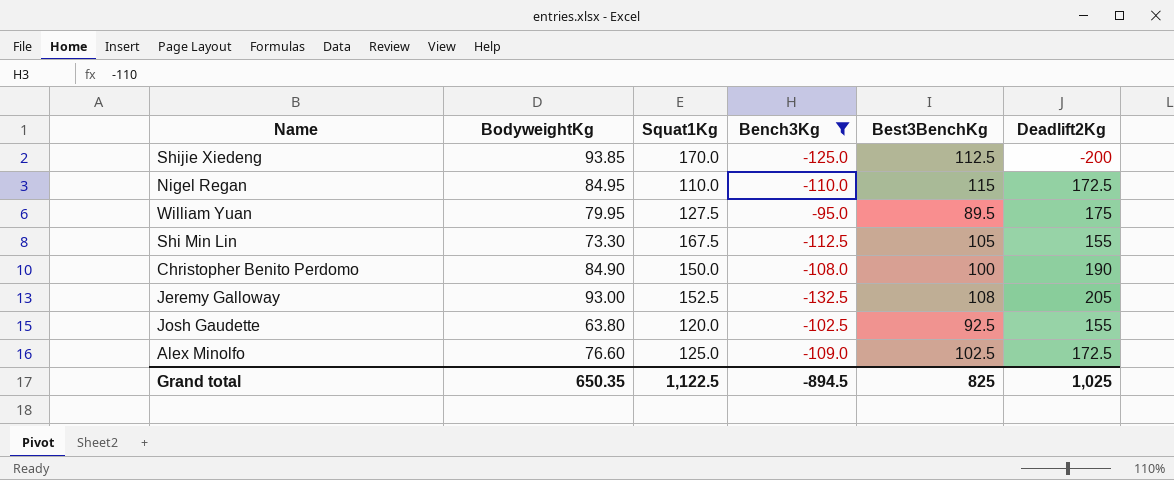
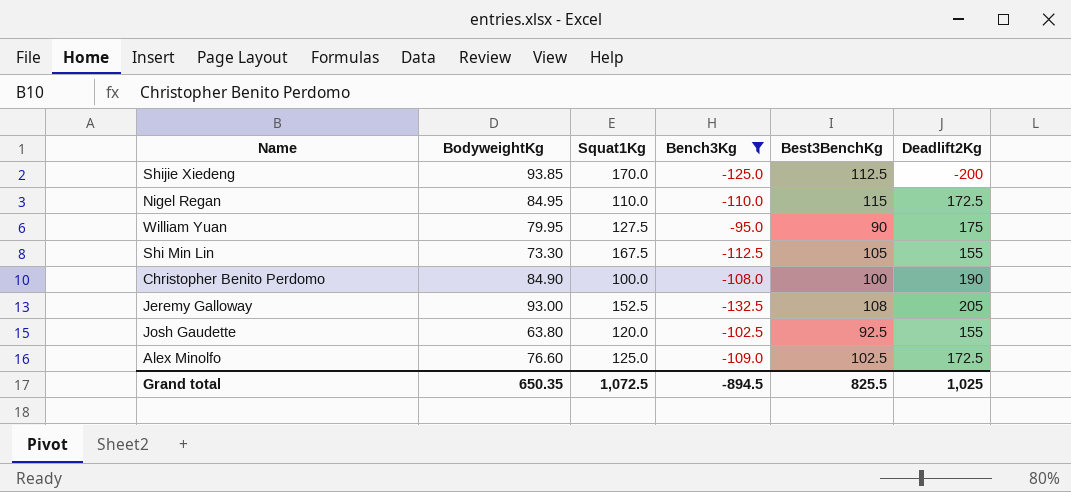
William Yuan | Best3BenchKg: 89.5 -> 90
Christopher Benito Perdomo | Squat1Kg: 150.0 -> 100.0
Grand total | Squat1Kg: 1,122.5 -> 1,072.5
Grand total | Best3BenchKg: 825 -> 825.5

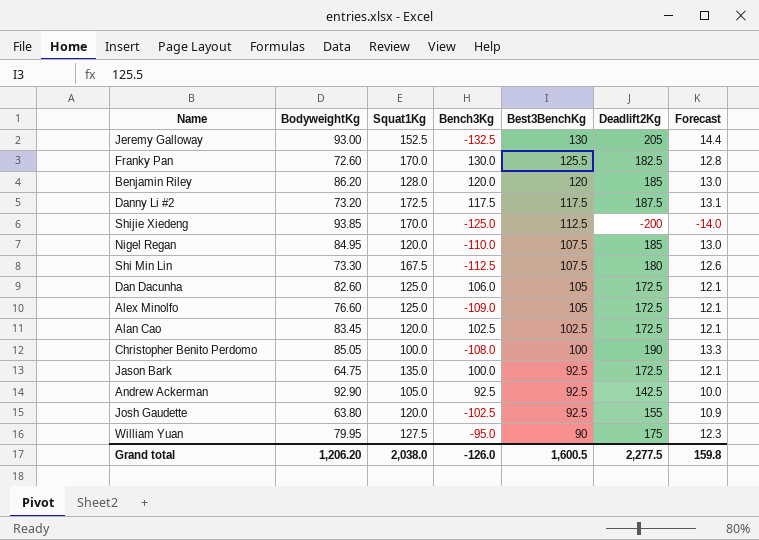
filter: Bench3Kg <= -95.0 -> none
row order: none -> Best3BenchKg descending
column Forecast | formula: none -> [Deadlift2Kg] * 0.07
Jeremy Galloway | Best3BenchKg: 108 -> 130
Nigel Regan | Squat1Kg: 110.0 -> 120.0
Nigel Regan | Best3BenchKg: 115 -> 107.5
Nigel Regan | Deadlift2Kg: 172.5 -> 185
Shi Min Lin | Best3BenchKg: 105 -> 107.5
Shi Min Lin | Deadlift2Kg: 155 -> 180
Alex Minolfo | Best3BenchKg: 102.5 -> 105
Christopher Benito Perdomo | BodyweightKg: 84.90 -> 85.05
Grand total | BodyweightKg: 650.35 -> 1,206.20
Grand total | Squat1Kg: 1,072.5 -> 2,038.0
Grand total | Bench3Kg: -894.5 -> -126.0
Grand total | Best3BenchKg: 825.5 -> 1,600.5
Grand total | Deadlift2Kg: 1,025 -> 2,277.5

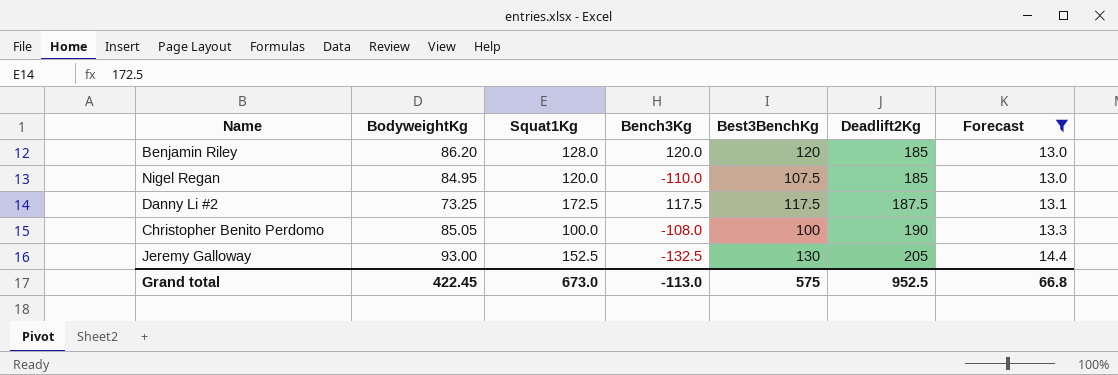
filter: none -> Forecast >= 13.0
row order: Best3BenchKg descending -> Deadlift2Kg ascending
Danny Li #2 | BodyweightKg: 73.20 -> 73.25
Grand total | BodyweightKg: 1,206.20 -> 422.45
Grand total | Squat1Kg: 2,038.0 -> 673.0
Grand total | Bench3Kg: -126.0 -> -113.0
Grand total | Best3BenchKg: 1,600.5 -> 575
Grand total | Deadlift2Kg: 2,277.5 -> 952.5
Grand total | Forecast: 159.8 -> 66.8

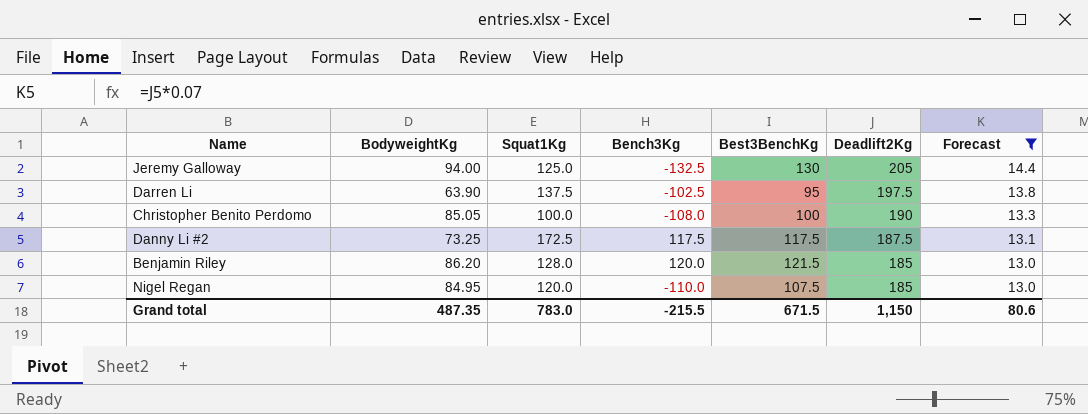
row order: Deadlift2Kg ascending -> Deadlift2Kg descending
Jeremy Galloway | BodyweightKg: 93.00 -> 94.00
Jeremy Galloway | Squat1Kg: 152.5 -> 125.0
row Darren Li: none -> 63.90 | 137.5 | -102.5 | 95 | 197.5 | 13.8
Benjamin Riley | Best3BenchKg: 120 -> 121.5
Grand total | BodyweightKg: 422.45 -> 487.35
Grand total | Squat1Kg: 673.0 -> 783.0
Grand total | Bench3Kg: -113.0 -> -215.5
Grand total | Best3BenchKg: 575 -> 671.5
Grand total | Deadlift2Kg: 952.5 -> 1,150
Grand total | Forecast: 66.8 -> 80.6

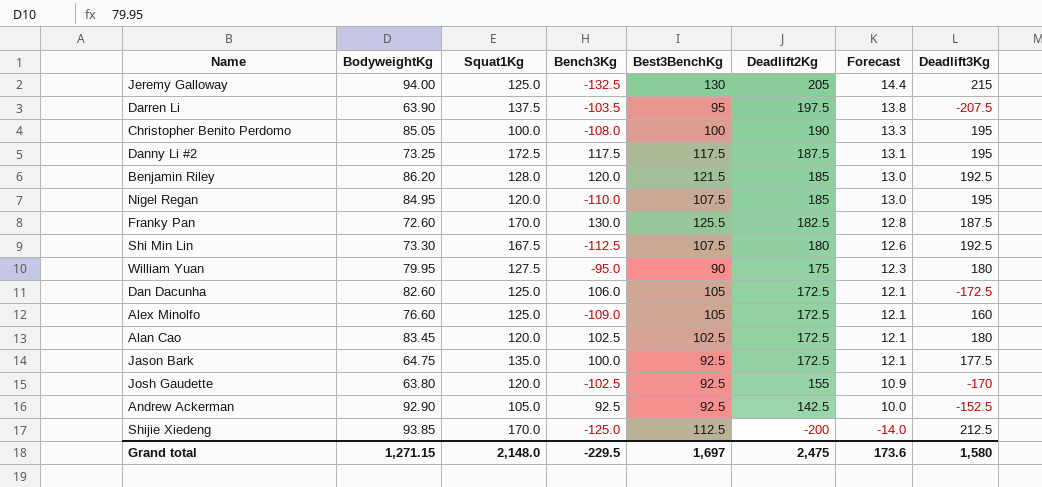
filter: Forecast >= 13.0 -> none
column Deadlift3Kg | position: none -> 8
Darren Li | Bench3Kg: -102.5 -> -103.5
Grand total | BodyweightKg: 487.35 -> 1,271.15
Grand total | Squat1Kg: 783.0 -> 2,148.0
Grand total | Bench3Kg: -215.5 -> -229.5
Grand total | Best3BenchKg: 671.5 -> 1,697
Grand total | Deadlift2Kg: 1,150 -> 2,475
Grand total | Forecast: 80.6 -> 173.6

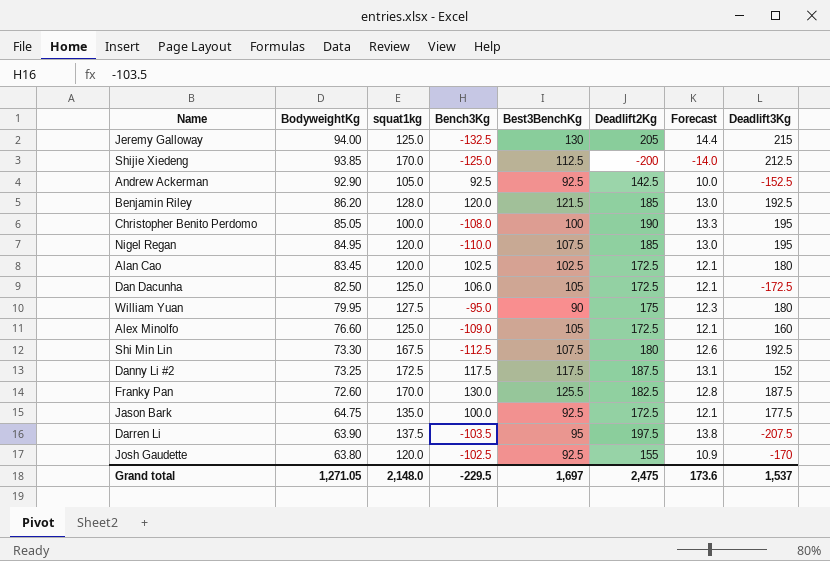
row order: Deadlift2Kg descending -> BodyweightKg descending
column name: Squat1Kg -> squat1kg
Dan Dacunha | BodyweightKg: 82.60 -> 82.50
Danny Li #2 | Deadlift3Kg: 195 -> 152
Grand total | BodyweightKg: 1,271.15 -> 1,271.05
Grand total | Deadlift3Kg: 1,580 -> 1,537

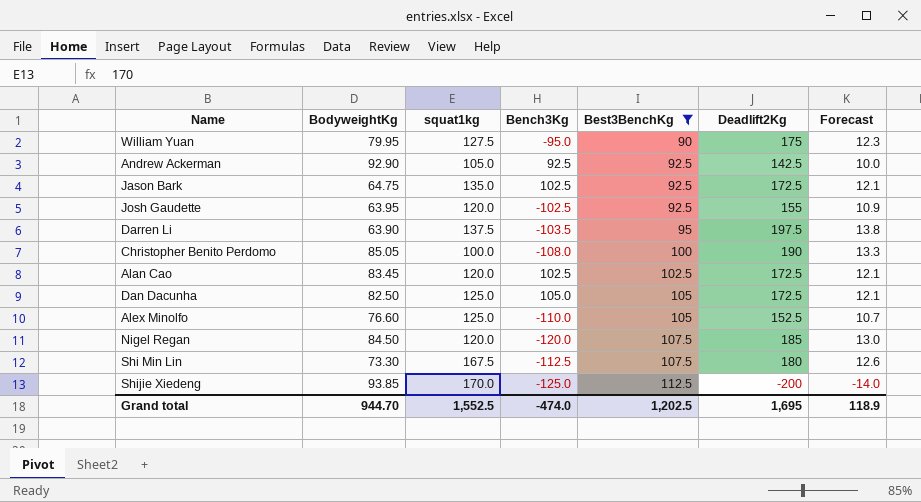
filter: none -> Best3BenchKg <= 112.5
row order: BodyweightKg descending -> Best3BenchKg ascending
column Deadlift3Kg | position: 8 -> none
Jason Bark | Bench3Kg: 100.0 -> 102.5
Josh Gaudette | BodyweightKg: 63.80 -> 63.95
Dan Dacunha | Bench3Kg: 106.0 -> 105.0
Alex Minolfo | Bench3Kg: -109.0 -> -110.0
Alex Minolfo | Deadlift2Kg: 172.5 -> 152.5
Alex Minolfo | Forecast: 12.1 -> 10.7
Nigel Regan | BodyweightKg: 84.95 -> 84.50
Nigel Regan | Bench3Kg: -110.0 -> -120.0
Grand total | BodyweightKg: 1,271.05 -> 944.70
Grand total | squat1kg: 2,148.0 -> 1,552.5
Grand total | Bench3Kg: -229.5 -> -474.0
Grand total | Best3BenchKg: 1,697 -> 1,202.5
Grand total | Deadlift2Kg: 2,475 -> 1,695
Grand total | Forecast: 173.6 -> 118.9

